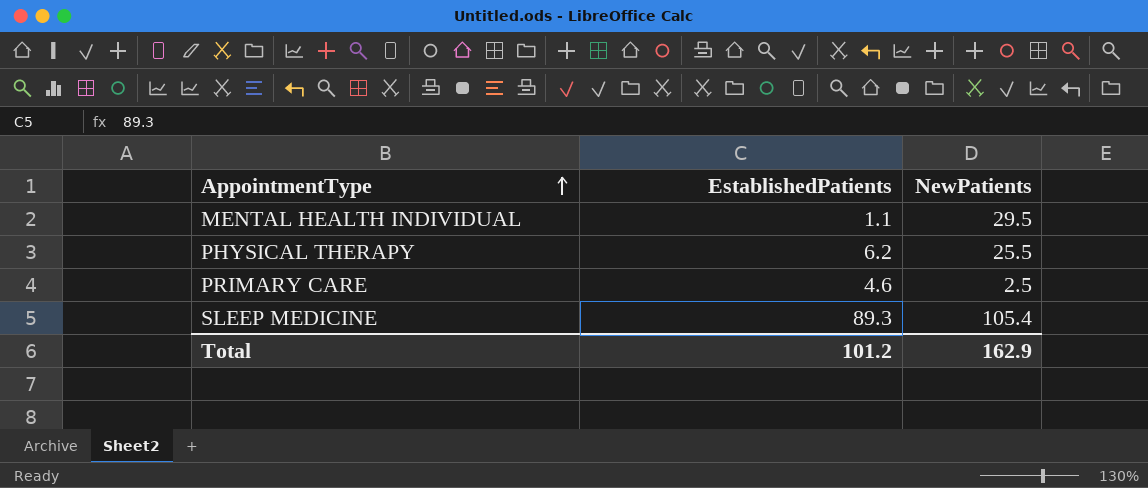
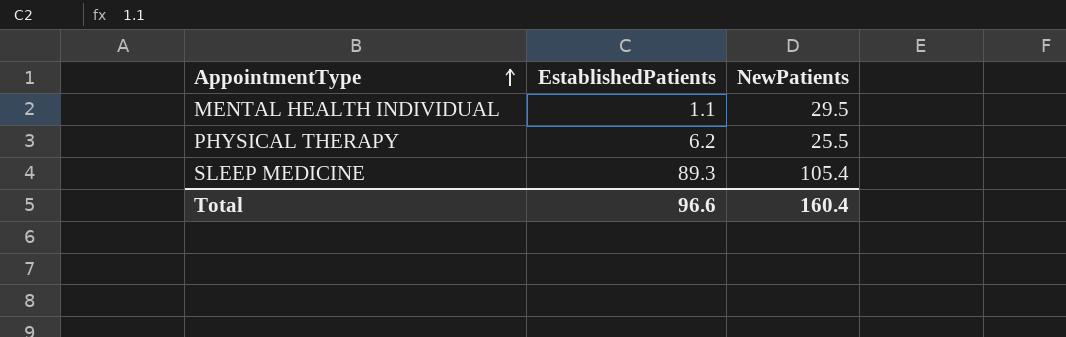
row PRIMARY CARE: 4.6 | 2.5 -> none
Total | EstablishedPatients: 101.2 -> 96.6
Total | NewPatients: 162.9 -> 160.4

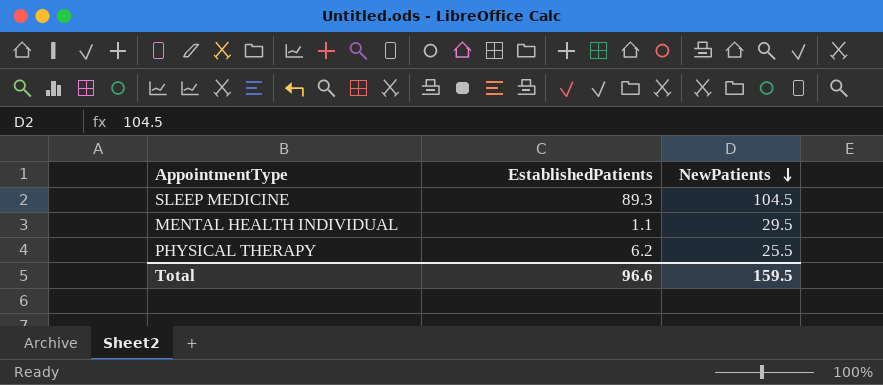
row order: AppointmentType ascending -> NewPatients descending
SLEEP MEDICINE | NewPatients: 105.4 -> 104.5
Total | NewPatients: 160.4 -> 159.5

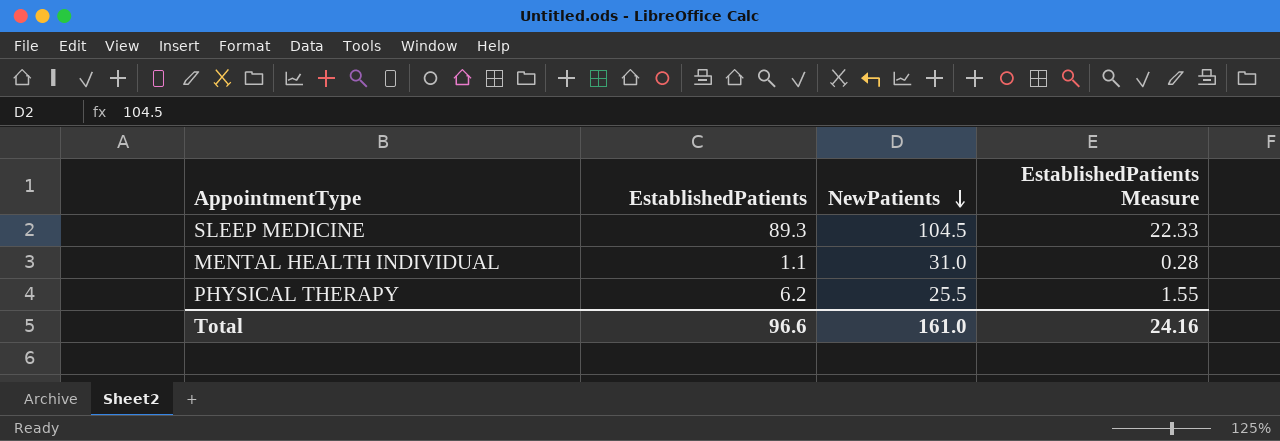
column EstablishedPatients Measure | formula: none -> [EstablishedPatients] * 0.25
MENTAL HEALTH INDIVIDUAL | NewPatients: 29.5 -> 31.0
Total | NewPatients: 159.5 -> 161.0

